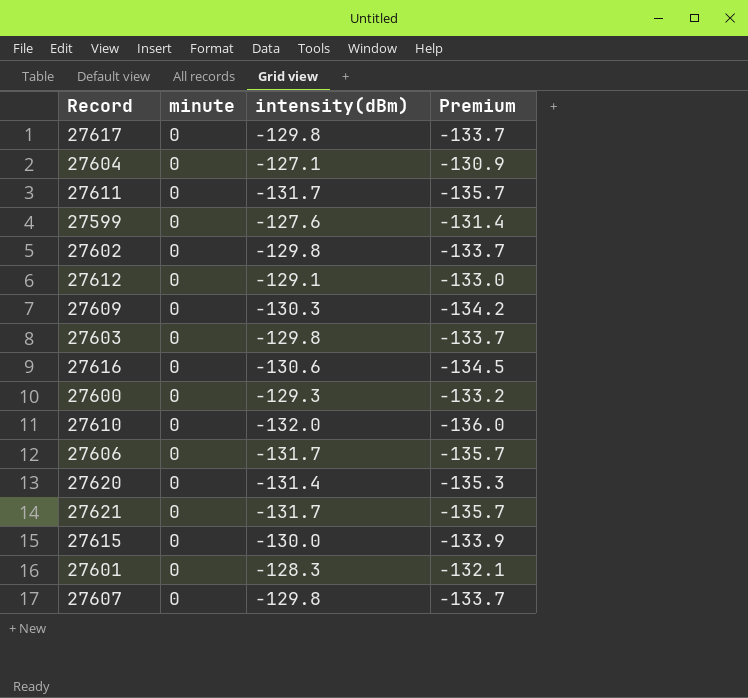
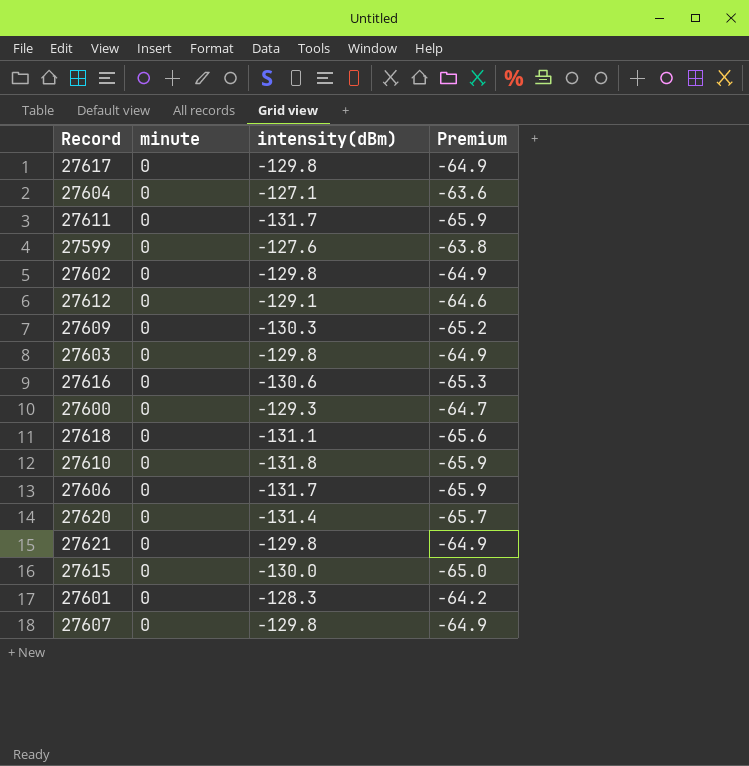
column Premium | formula: [intensity(dBm)] * 1.03 -> [intensity(dBm)] * 0.5
row 27618: none -> 0 | -131.1 | -65.6
27610 | intensity(dBm): -132.0 -> -131.8
27621 | intensity(dBm): -131.7 -> -129.8

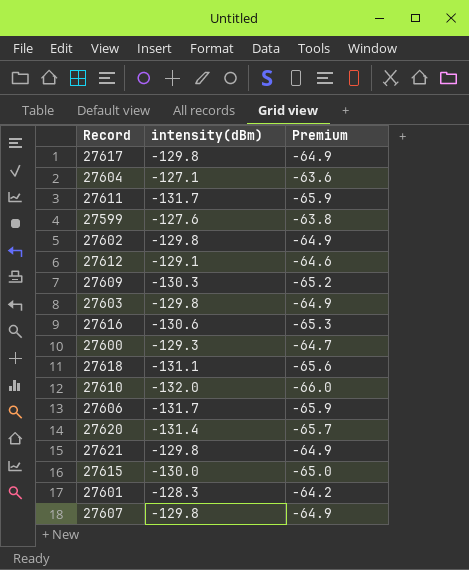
column minute | position: 2 -> none
27610 | intensity(dBm): -131.8 -> -132.0
27610 | Premium: -65.9 -> -66.0

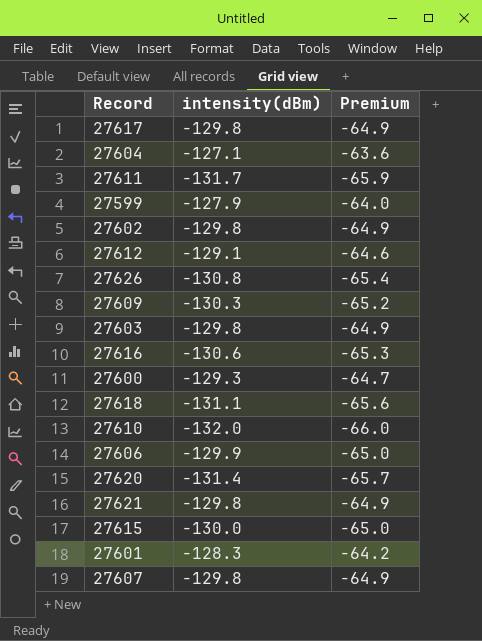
27599 | intensity(dBm): -127.6 -> -127.9
27599 | Premium: -63.8 -> -64.0
row 27626: none -> -130.8 | -65.4
27606 | intensity(dBm): -131.7 -> -129.9
27606 | Premium: -65.9 -> -65.0

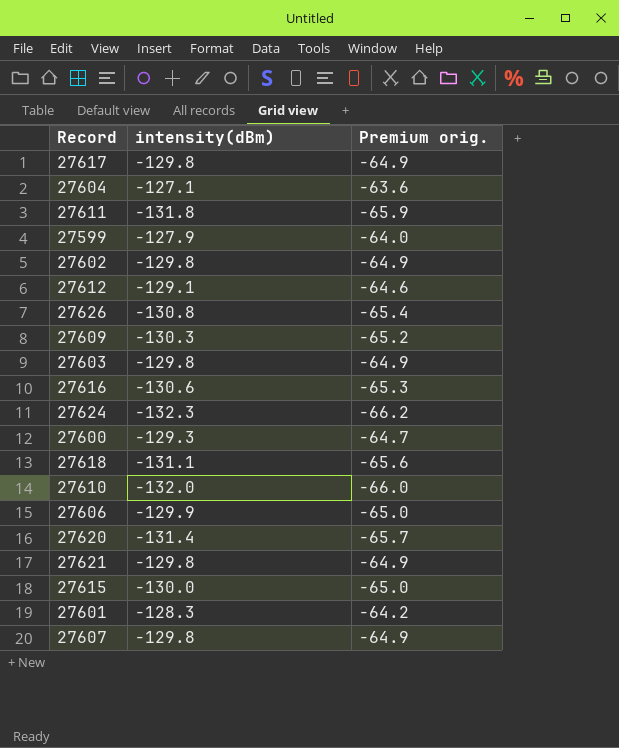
column name: Premium -> Premium orig.
27611 | intensity(dBm): -131.7 -> -131.8
row 27624: none -> -132.3 | -66.2

